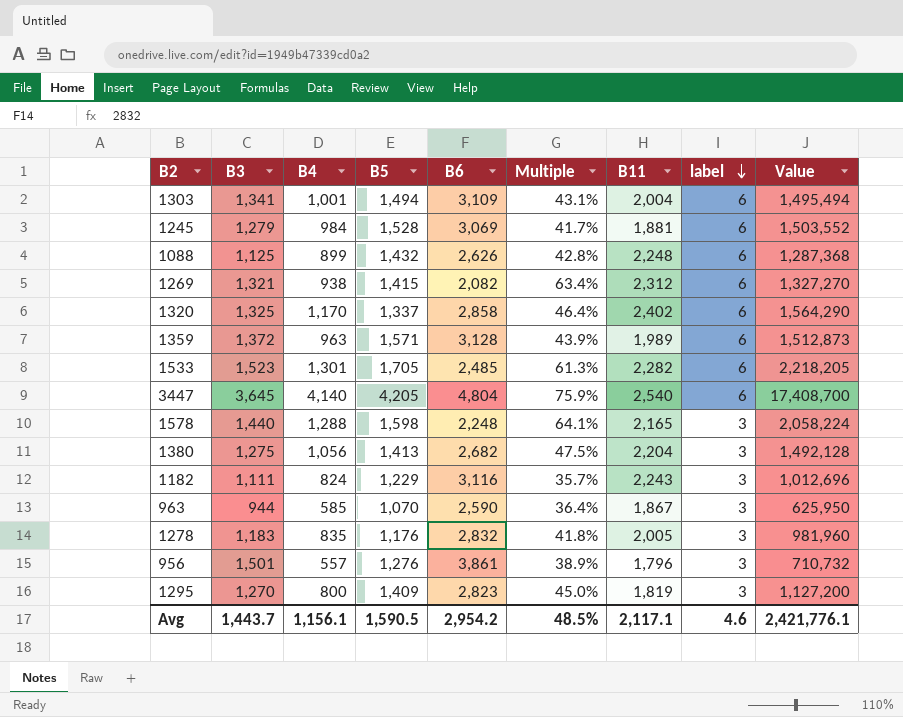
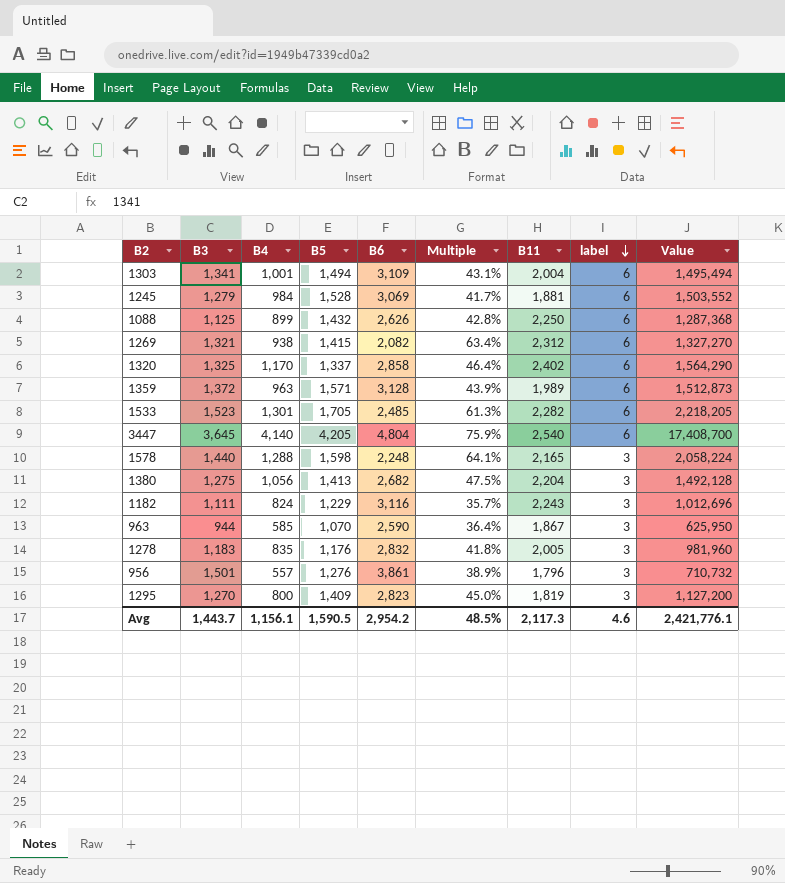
1088 | B11: 2,248 -> 2,250
Avg | B11: 2,117.1 -> 2,117.3

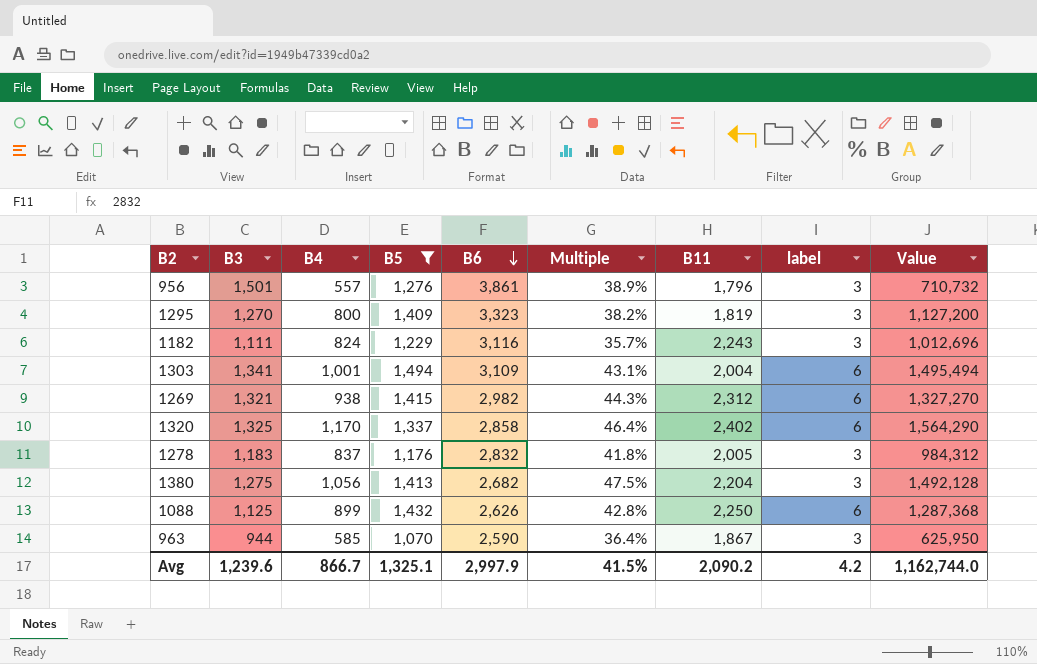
filter: none -> B5 <= 1,494
row order: label descending -> B6 descending
1295 | B6: 2,823 -> 3,323
1295 | Multiple: 45.0% -> 38.2%
1269 | B6: 2,082 -> 2,982
1269 | Multiple: 63.4% -> 44.3%
1278 | B4: 835 -> 837
1278 | Value: 981,960 -> 984,312
Avg | B3: 1,443.7 -> 1,239.6
Avg | B4: 1,156.1 -> 866.7
Avg | B5: 1,590.5 -> 1,325.1
Avg | B6: 2,954.2 -> 2,997.9
Avg | Multiple: 48.5% -> 41.5%
Avg | B11: 2,117.3 -> 2,090.2
Avg | label: 4.6 -> 4.2
Avg | Value: 2,421,776.1 -> 1,162,744.0

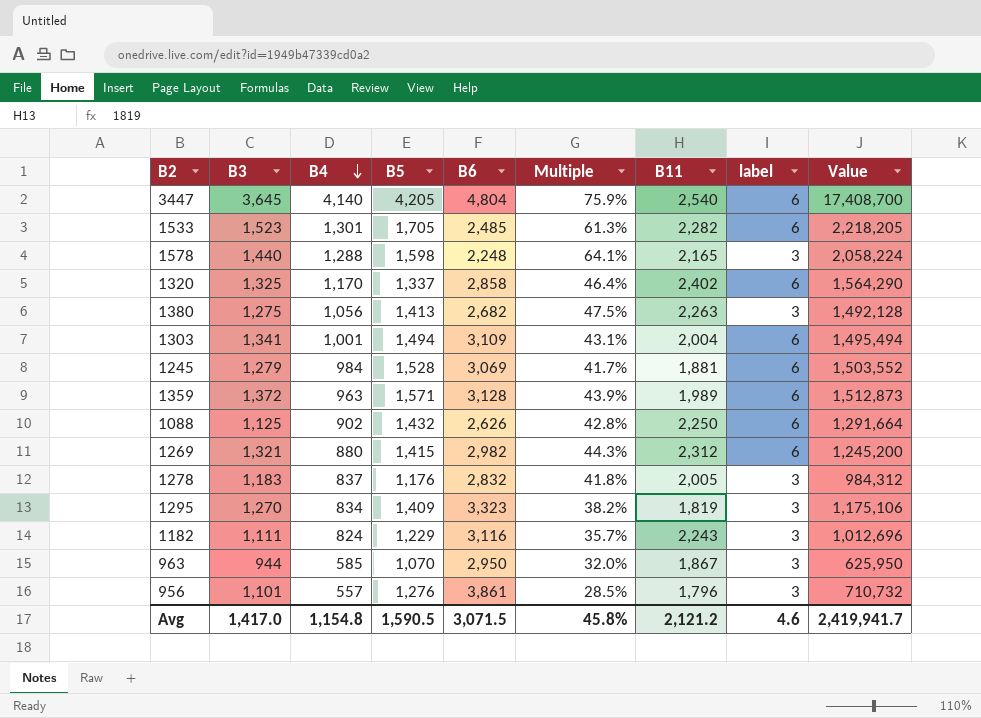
filter: B5 <= 1,494 -> none
row order: B6 descending -> B4 descending
1380 | B11: 2,204 -> 2,263
1088 | B4: 899 -> 902
1088 | Value: 1,287,368 -> 1,291,664
1269 | B4: 938 -> 880
1269 | Value: 1,327,270 -> 1,245,200
1295 | B4: 800 -> 834
1295 | Value: 1,127,200 -> 1,175,106
963 | B6: 2,590 -> 2,950
963 | Multiple: 36.4% -> 32.0%
956 | B3: 1,501 -> 1,101
956 | Multiple: 38.9% -> 28.5%
Avg | B3: 1,239.6 -> 1,417.0
Avg | B4: 866.7 -> 1,154.8
Avg | B5: 1,325.1 -> 1,590.5
Avg | B6: 2,997.9 -> 3,071.5
Avg | Multiple: 41.5% -> 45.8%
Avg | B11: 2,090.2 -> 2,121.2
Avg | label: 4.2 -> 4.6
Avg | Value: 1,162,744.0 -> 2,419,941.7

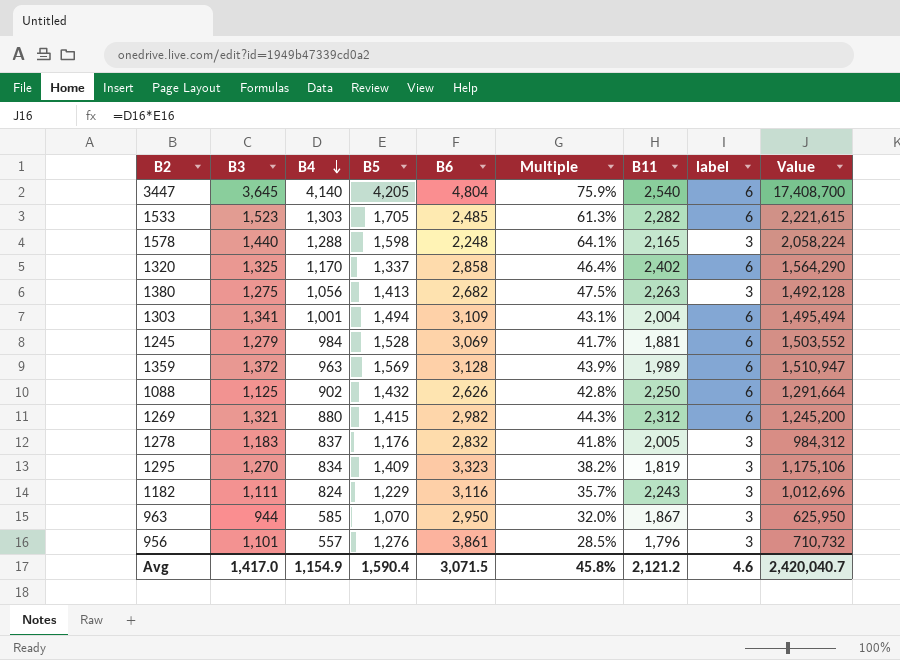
1533 | B4: 1,301 -> 1,303
1533 | Value: 2,218,205 -> 2,221,615
1359 | B5: 1,571 -> 1,569
1359 | Value: 1,512,873 -> 1,510,947
Avg | B4: 1,154.8 -> 1,154.9
Avg | B5: 1,590.5 -> 1,590.4
Avg | Value: 2,419,941.7 -> 2,420,040.7

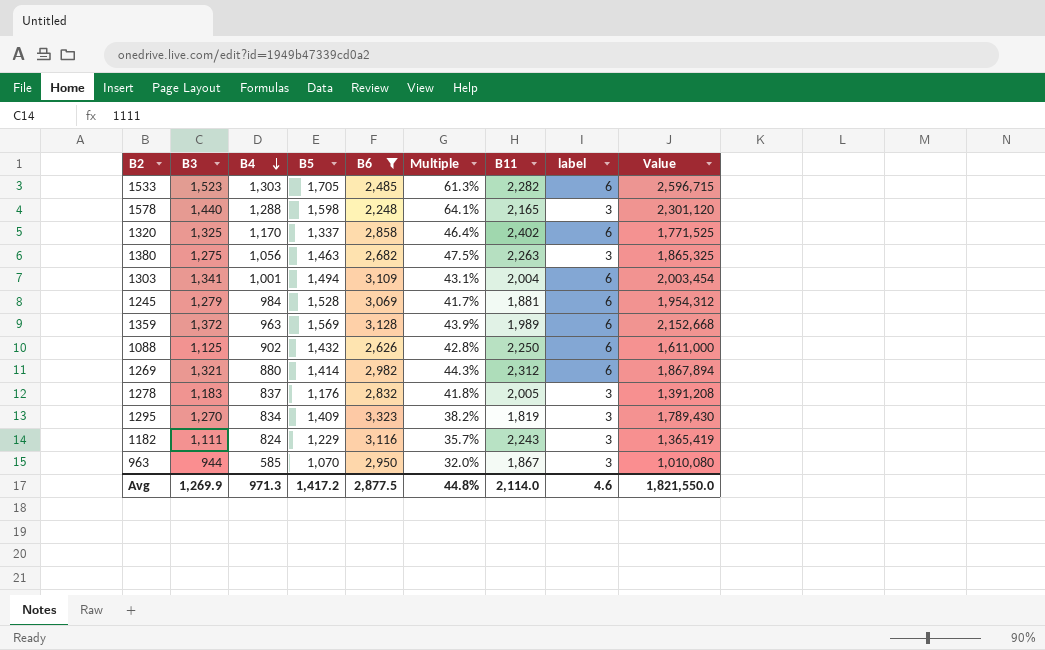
filter: none -> B6 <= 3,323
column Value | formula: [B4] * [B5] -> [B3] * [B5]
1380 | B5: 1,413 -> 1,463
1269 | B5: 1,415 -> 1,414
Avg | B3: 1,417.0 -> 1,269.9
Avg | B4: 1,154.9 -> 971.3
Avg | B5: 1,590.4 -> 1,417.2
Avg | B6: 3,071.5 -> 2,877.5
Avg | Multiple: 45.8% -> 44.8%
Avg | B11: 2,121.2 -> 2,114.0
Avg | Value: 2,420,040.7 -> 1,821,550.0

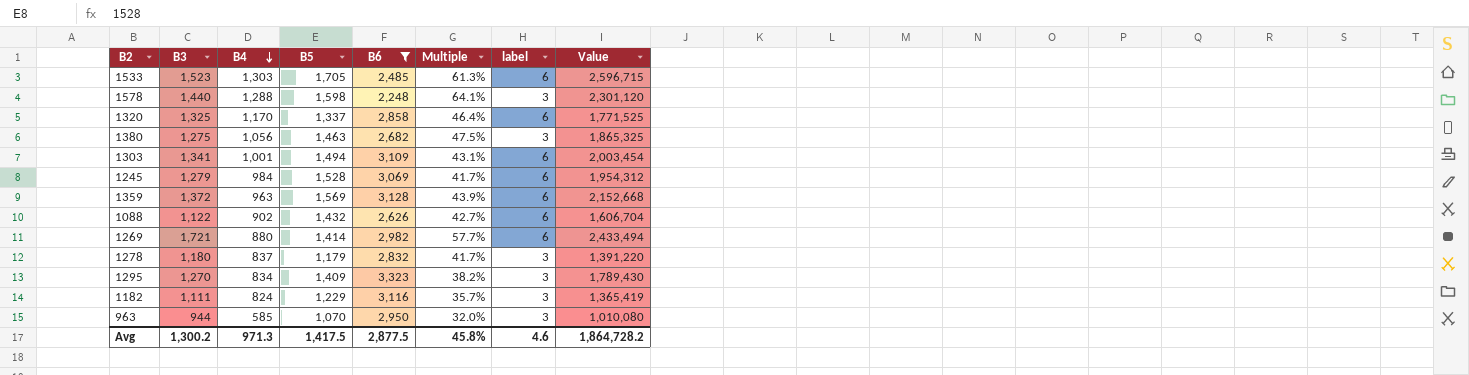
column B11 | position: 7 -> none
1088 | B3: 1,125 -> 1,122
1088 | Multiple: 42.8% -> 42.7%
1088 | Value: 1,611,000 -> 1,606,704
1269 | B3: 1,321 -> 1,721
1269 | Multiple: 44.3% -> 57.7%
1269 | Value: 1,867,894 -> 2,433,494
1278 | B3: 1,183 -> 1,180
1278 | B5: 1,176 -> 1,179
1278 | Multiple: 41.8% -> 41.7%
1278 | Value: 1,391,208 -> 1,391,220
Avg | B3: 1,269.9 -> 1,300.2
Avg | B5: 1,417.2 -> 1,417.5
Avg | Multiple: 44.8% -> 45.8%
Avg | Value: 1,821,550.0 -> 1,864,728.2

